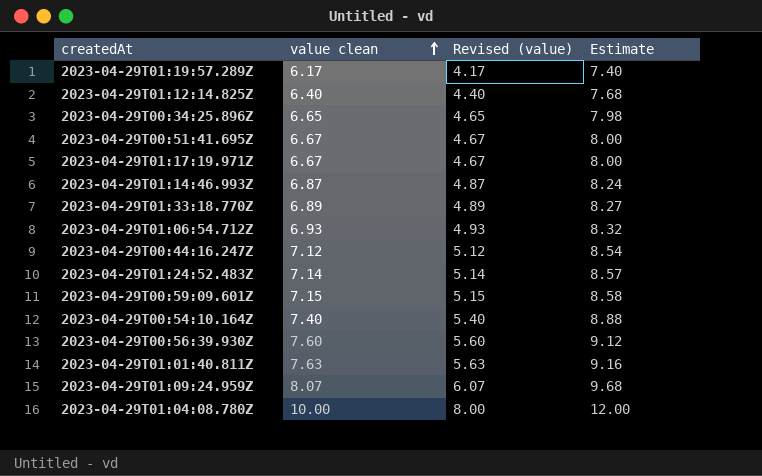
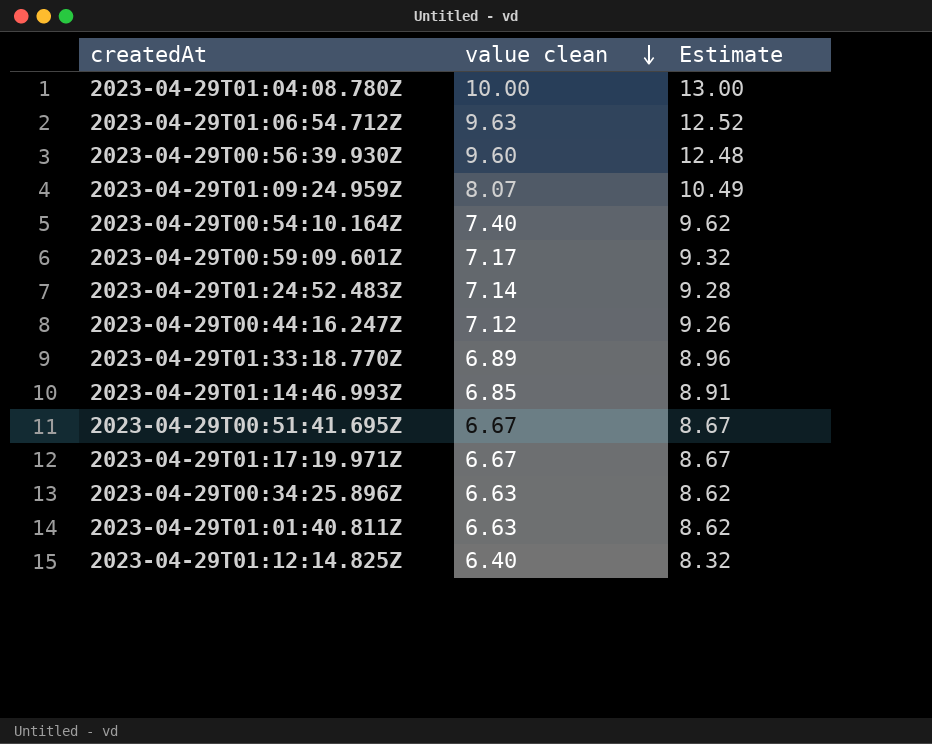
row order: value clean ascending -> value clean descending
column Revised (value) | formula: [value clean] - 2 -> none
column Estimate | formula: [value clean] * 1.2 -> [value clean] * 1.3
row 2023-04-29T01:19:57.289Z: 6.17 | 4.17 | 7.40 -> none
2023-04-29T01:06:54.712Z | value clean: 6.93 -> 9.63
2023-04-29T00:56:39.930Z | value clean: 7.60 -> 9.60
2023-04-29T00:59:09.601Z | value clean: 7.15 -> 7.17
2023-04-29T01:14:46.993Z | value clean: 6.87 -> 6.85
2023-04-29T00:34:25.896Z | value clean: 6.65 -> 6.63
2023-04-29T01:01:40.811Z | value clean: 7.63 -> 6.63

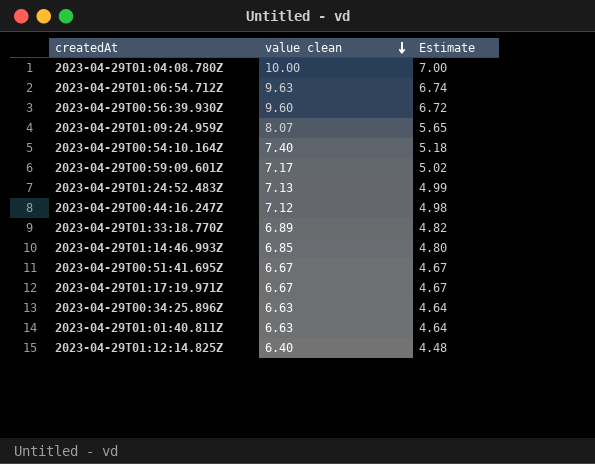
column Estimate | formula: [value clean] * 1.3 -> [value clean] * 0.7
2023-04-29T01:24:52.483Z | value clean: 7.14 -> 7.13

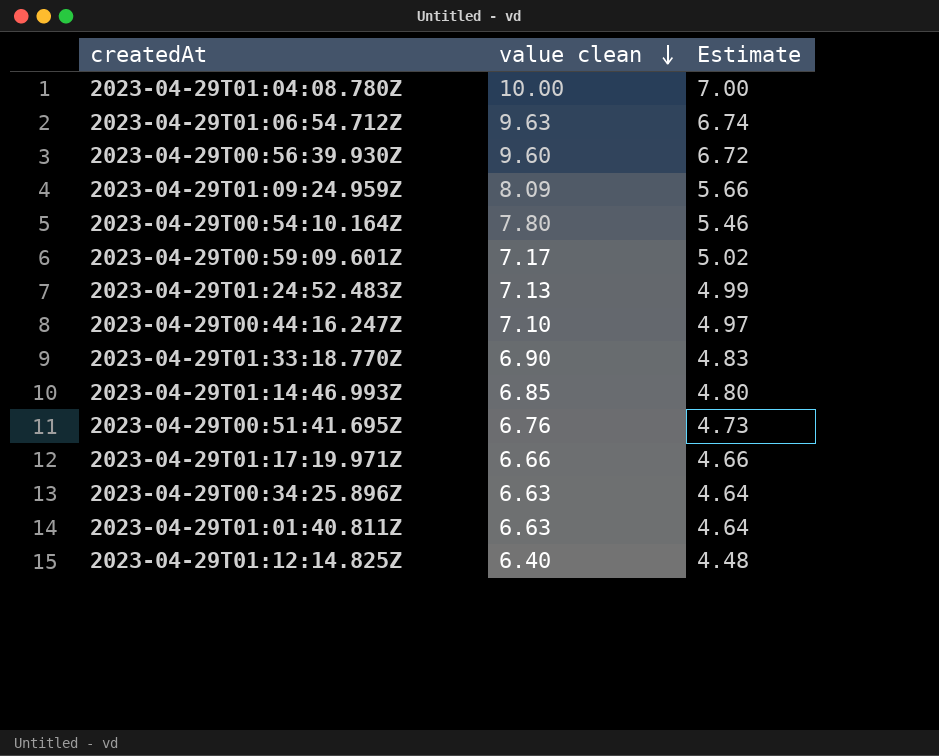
2023-04-29T01:09:24.959Z | value clean: 8.07 -> 8.09
2023-04-29T01:09:24.959Z | Estimate: 5.65 -> 5.66
2023-04-29T00:54:10.164Z | value clean: 7.40 -> 7.80
2023-04-29T00:54:10.164Z | Estimate: 5.18 -> 5.46
2023-04-29T00:44:16.247Z | value clean: 7.12 -> 7.10
2023-04-29T00:44:16.247Z | Estimate: 4.98 -> 4.97
2023-04-29T01:33:18.770Z | value clean: 6.89 -> 6.90
2023-04-29T01:33:18.770Z | Estimate: 4.82 -> 4.83
2023-04-29T00:51:41.695Z | value clean: 6.67 -> 6.76
2023-04-29T00:51:41.695Z | Estimate: 4.67 -> 4.73
2023-04-29T01:17:19.971Z | value clean: 6.67 -> 6.66
2023-04-29T01:17:19.971Z | Estimate: 4.67 -> 4.66

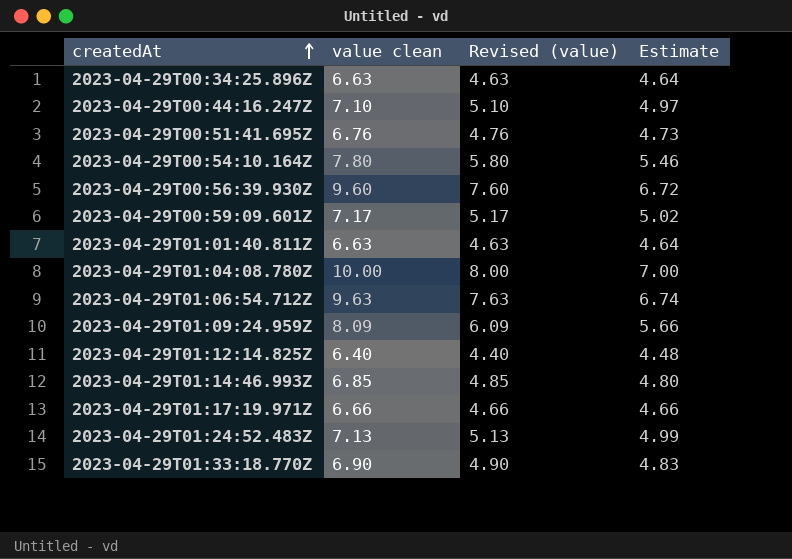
row order: value clean descending -> createdAt ascending
column Revised (value) | formula: none -> [value clean] - 2

